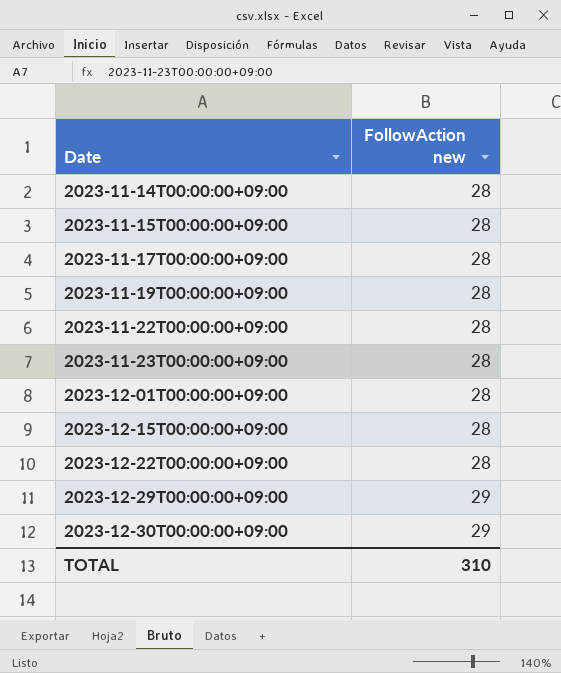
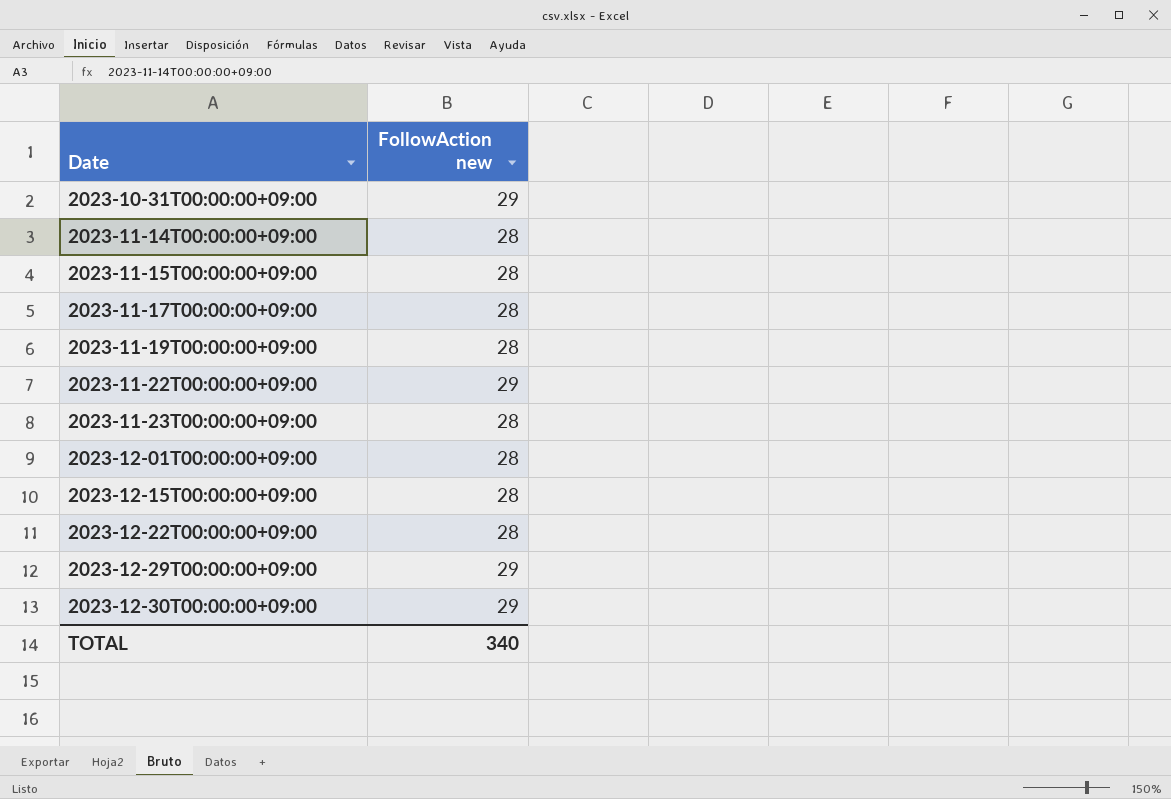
row 2023-10-31T00:00:00+09:00: none -> 29
2023-11-22T00:00:00+09:00 | FollowAction new: 28 -> 29
TOTAL | FollowAction new: 310 -> 340

